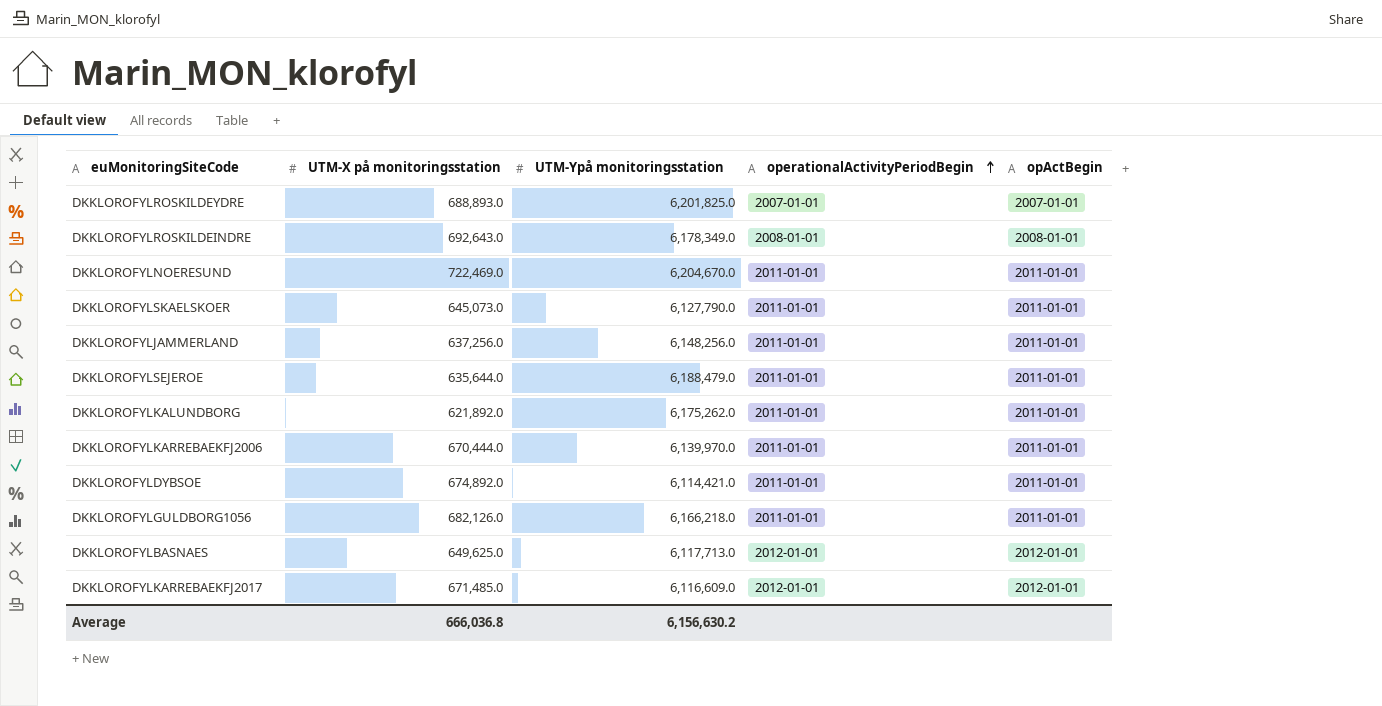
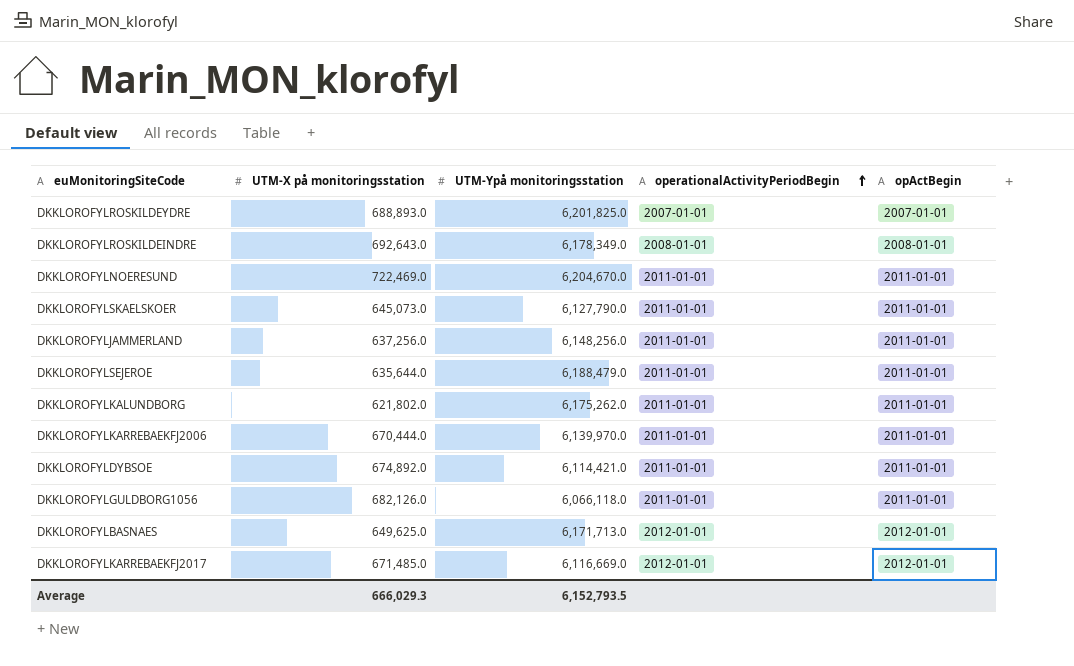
DKKLOROFYLKALUNDBORG | UTM-X på monitoringsstation: 621,892.0 -> 621,802.0
DKKLOROFYLGULDBORG1056 | UTM-Ypå monitoringsstation: 6,166,218.0 -> 6,066,118.0
DKKLOROFYLBASNAES | UTM-Ypå monitoringsstation: 6,117,713.0 -> 6,171,713.0
DKKLOROFYLKARREBAEKFJ2017 | UTM-Ypå monitoringsstation: 6,116,609.0 -> 6,116,669.0
Average | UTM-X på monitoringsstation: 666,036.8 -> 666,029.3
Average | UTM-Ypå monitoringsstation: 6,156,630.2 -> 6,152,793.5

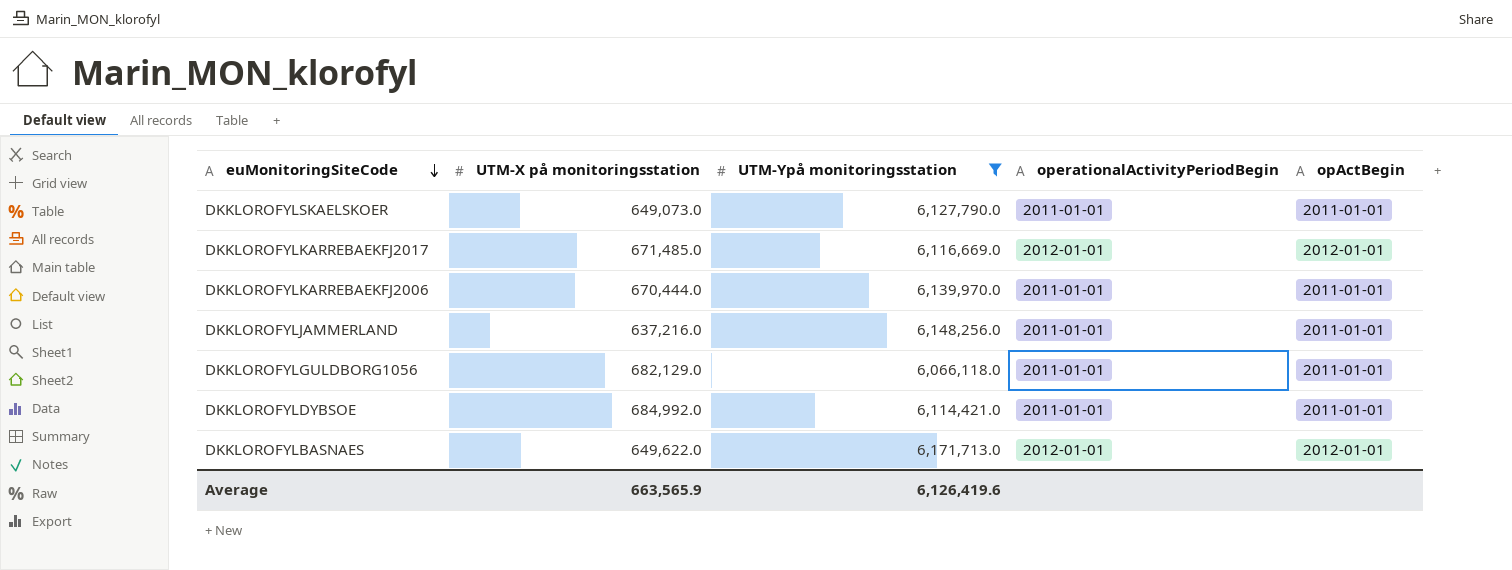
filter: none -> UTM-Ypå monitoringsstation <= 6,171,713.0
row order: operationalActivityPeriodBegin ascending -> euMonitoringSiteCode descending
DKKLOROFYLSKAELSKOER | UTM-X på monitoringsstation: 645,073.0 -> 649,073.0
DKKLOROFYLJAMMERLAND | UTM-X på monitoringsstation: 637,256.0 -> 637,216.0
DKKLOROFYLGULDBORG1056 | UTM-X på monitoringsstation: 682,126.0 -> 682,129.0
DKKLOROFYLDYBSOE | UTM-X på monitoringsstation: 674,892.0 -> 684,992.0
DKKLOROFYLBASNAES | UTM-X på monitoringsstation: 649,625.0 -> 649,622.0
Average | UTM-X på monitoringsstation: 666,029.3 -> 663,565.9
Average | UTM-Ypå monitoringsstation: 6,152,793.5 -> 6,126,419.6

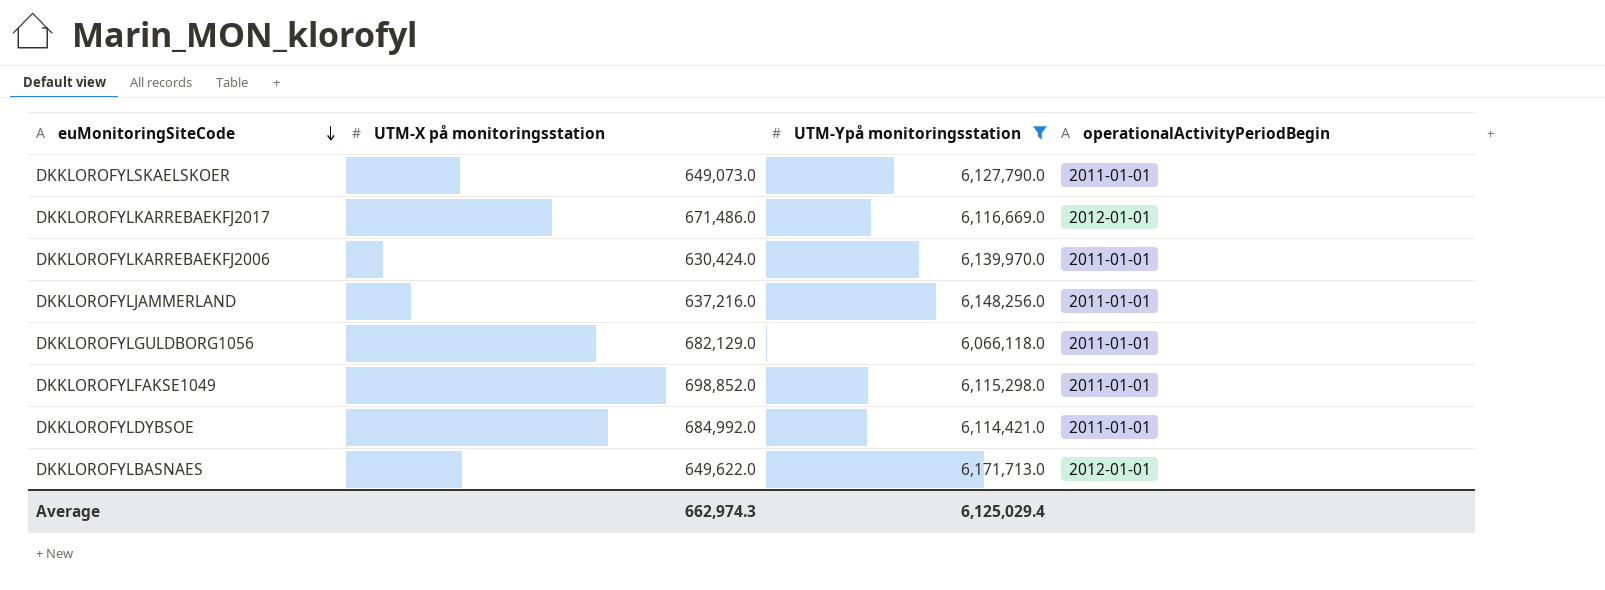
column opActBegin | position: 5 -> none
DKKLOROFYLKARREBAEKFJ2017 | UTM-X på monitoringsstation: 671,485.0 -> 671,486.0
DKKLOROFYLKARREBAEKFJ2006 | UTM-X på monitoringsstation: 670,444.0 -> 630,424.0
row DKKLOROFYLFAKSE1049: none -> 698,852.0 | 6,115,298.0 | 2011-01-01
Average | UTM-X på monitoringsstation: 663,565.9 -> 662,974.3
Average | UTM-Ypå monitoringsstation: 6,126,419.6 -> 6,125,029.4

